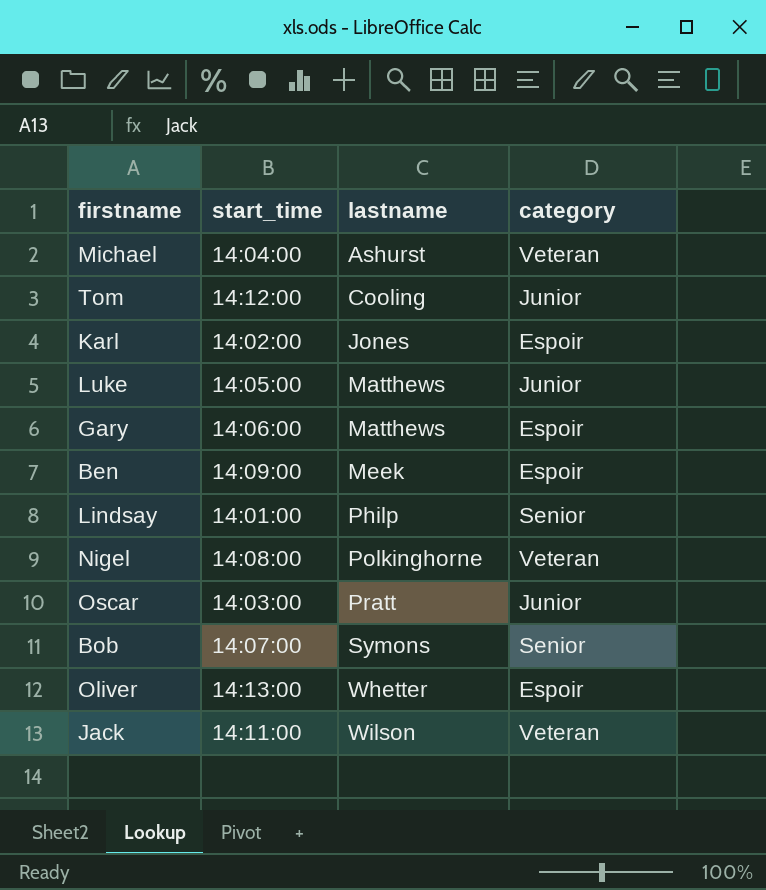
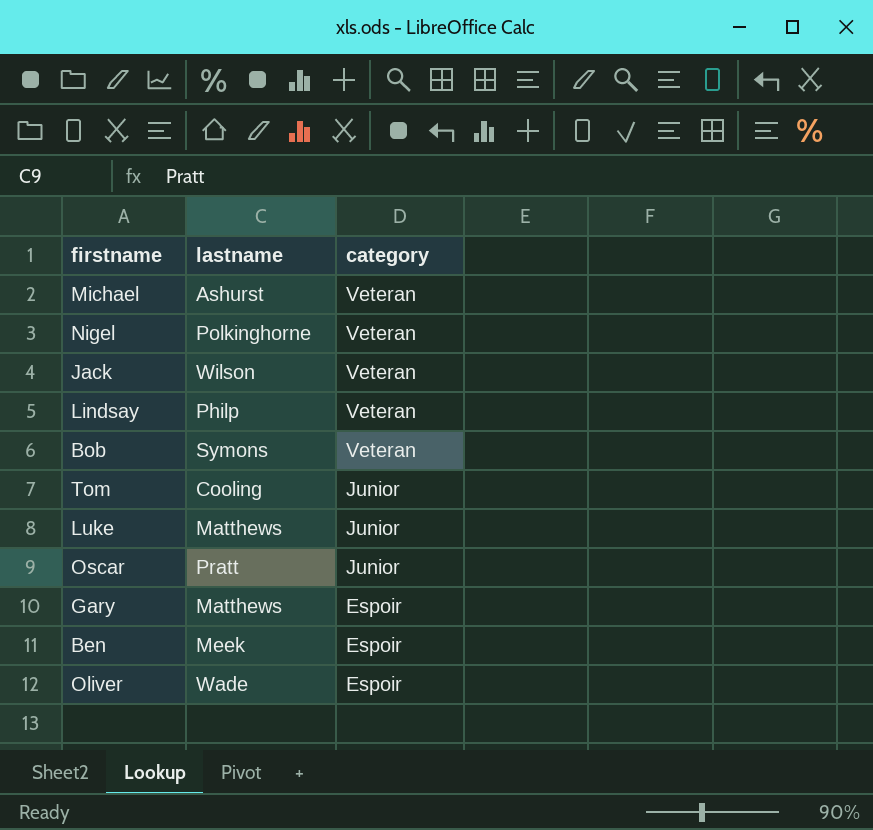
row order: lastname ascending -> category descending
column start_time | position: 2 -> none
row Karl: 14:02:00 | Jones | Espoir -> none
Lindsay | category: Senior -> Veteran
Bob | category: Senior -> Veteran
Oliver | lastname: Whetter -> Wade

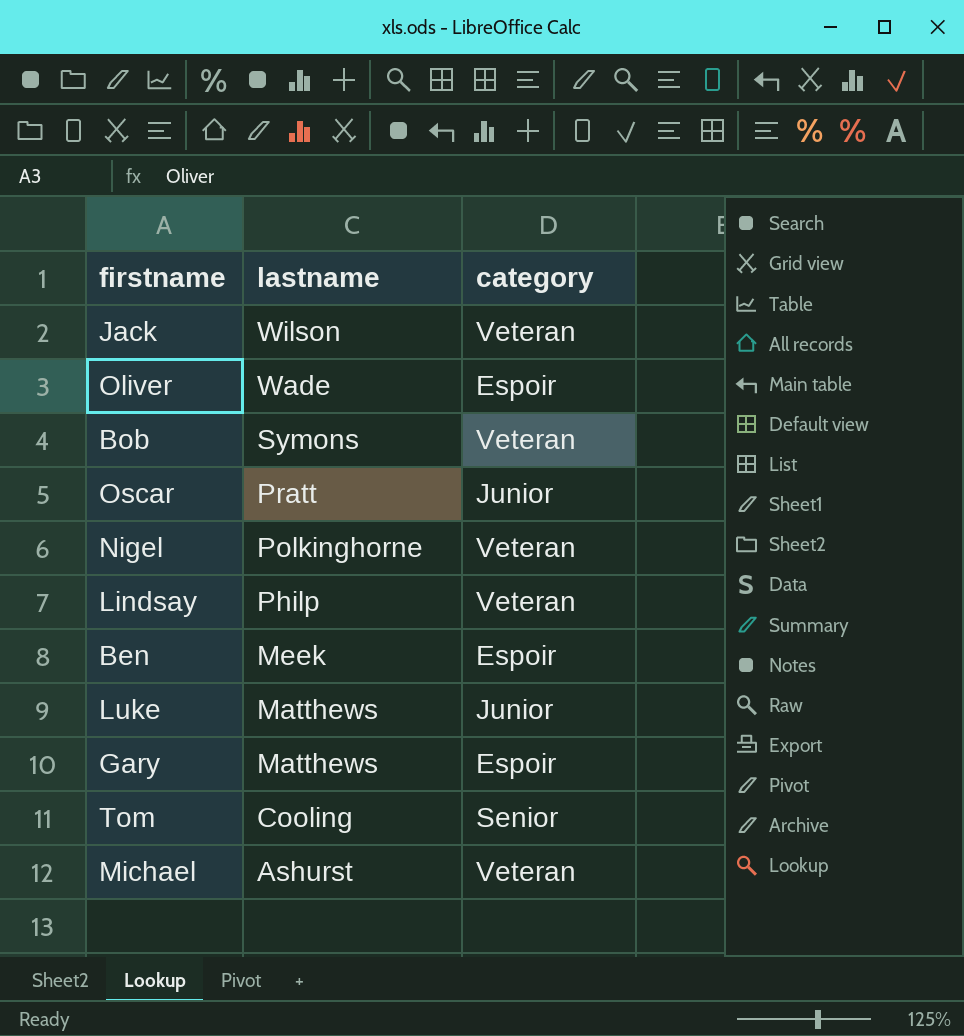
row order: category descending -> lastname descending
Tom | category: Junior -> Senior

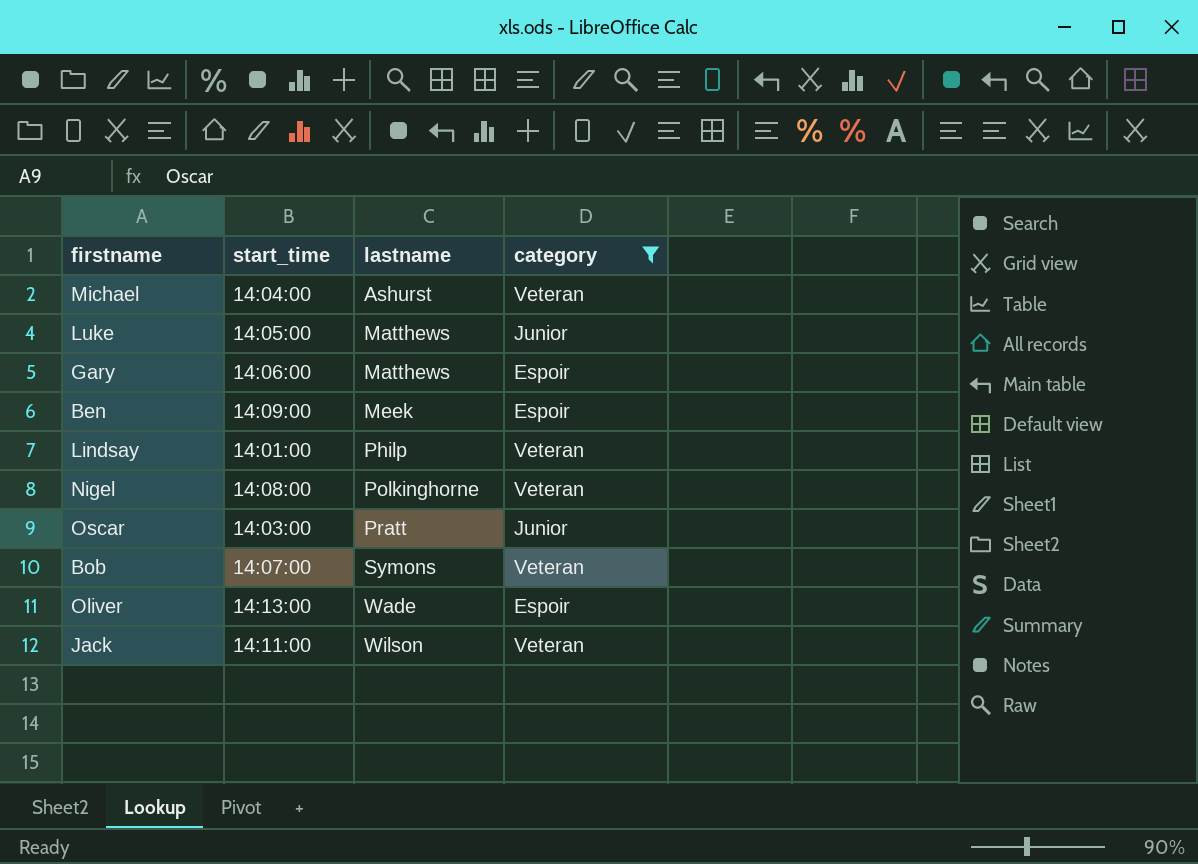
filter: none -> category != Senior
row order: lastname descending -> lastname ascending
column start_time | position: none -> 2

